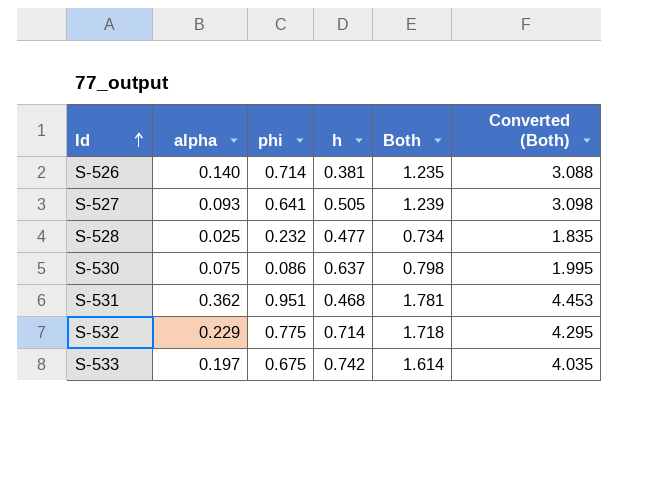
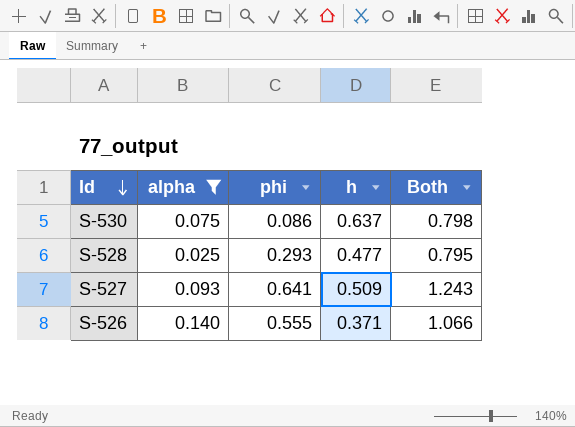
filter: none -> alpha <= 0.140
row order: Id ascending -> Id descending
column Converted (Both) | formula: [Both] * 2.5 -> none
S-528 | phi: 0.232 -> 0.293
S-528 | Both: 0.734 -> 0.795
S-527 | h: 0.505 -> 0.509
S-527 | Both: 1.239 -> 1.243
S-526 | phi: 0.714 -> 0.555
S-526 | h: 0.381 -> 0.371
S-526 | Both: 1.235 -> 1.066

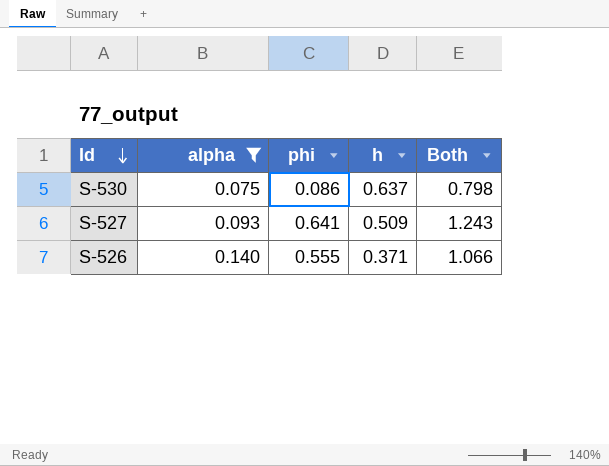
row S-528: 0.025 | 0.293 | 0.477 | 0.795 -> none

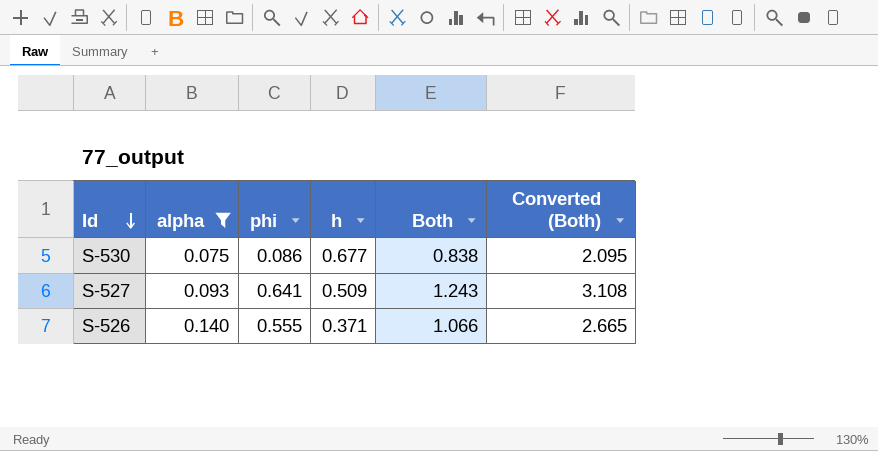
column Converted (Both) | formula: none -> [Both] * 2.5
S-530 | h: 0.637 -> 0.677
S-530 | Both: 0.798 -> 0.838

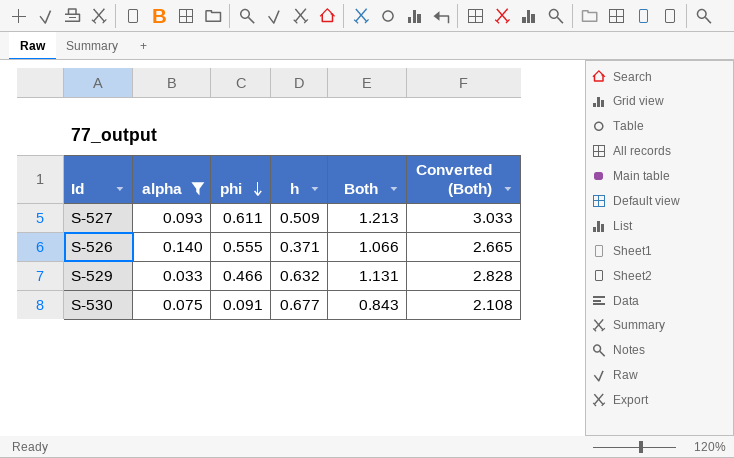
row order: Id descending -> phi descending
S-527 | phi: 0.641 -> 0.611
S-527 | Both: 1.243 -> 1.213
S-527 | Converted (Both): 3.108 -> 3.033
row S-529: none -> 0.033 | 0.466 | 0.632 | 1.131 | 2.828
S-530 | phi: 0.086 -> 0.091
S-530 | Both: 0.838 -> 0.843
S-530 | Converted (Both): 2.095 -> 2.108

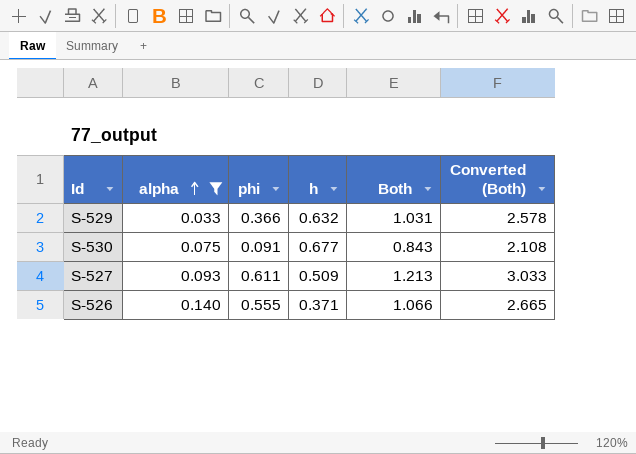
row order: phi descending -> alpha ascending
S-529 | phi: 0.466 -> 0.366
S-529 | Both: 1.131 -> 1.031
S-529 | Converted (Both): 2.828 -> 2.578

